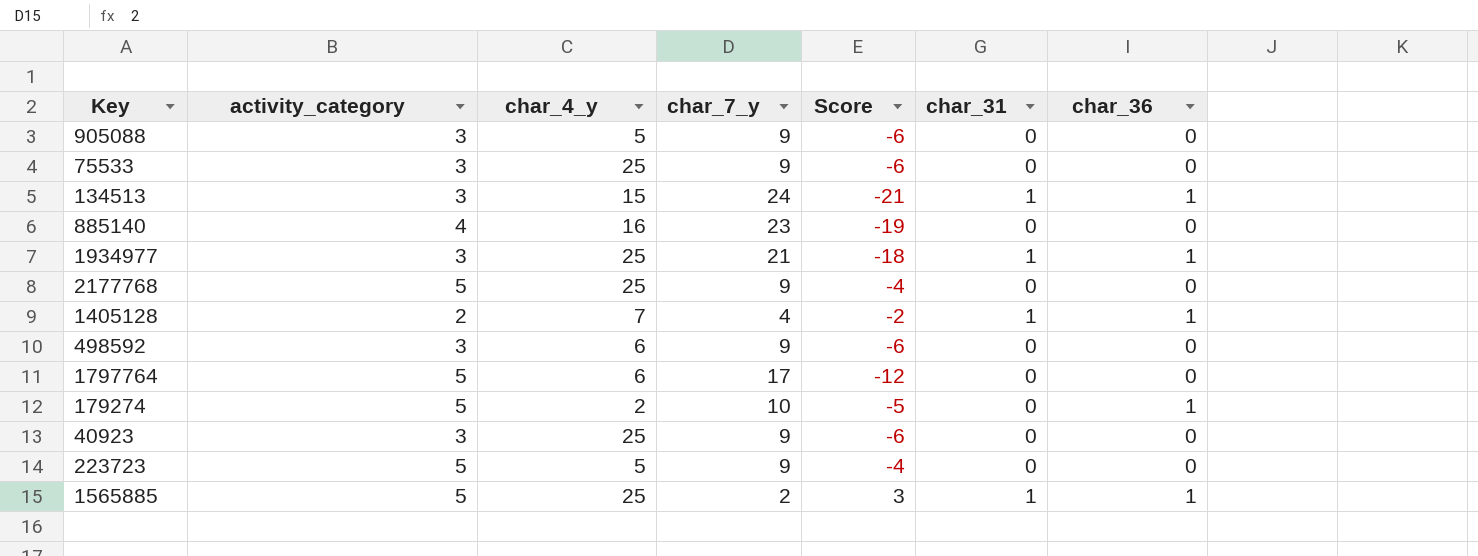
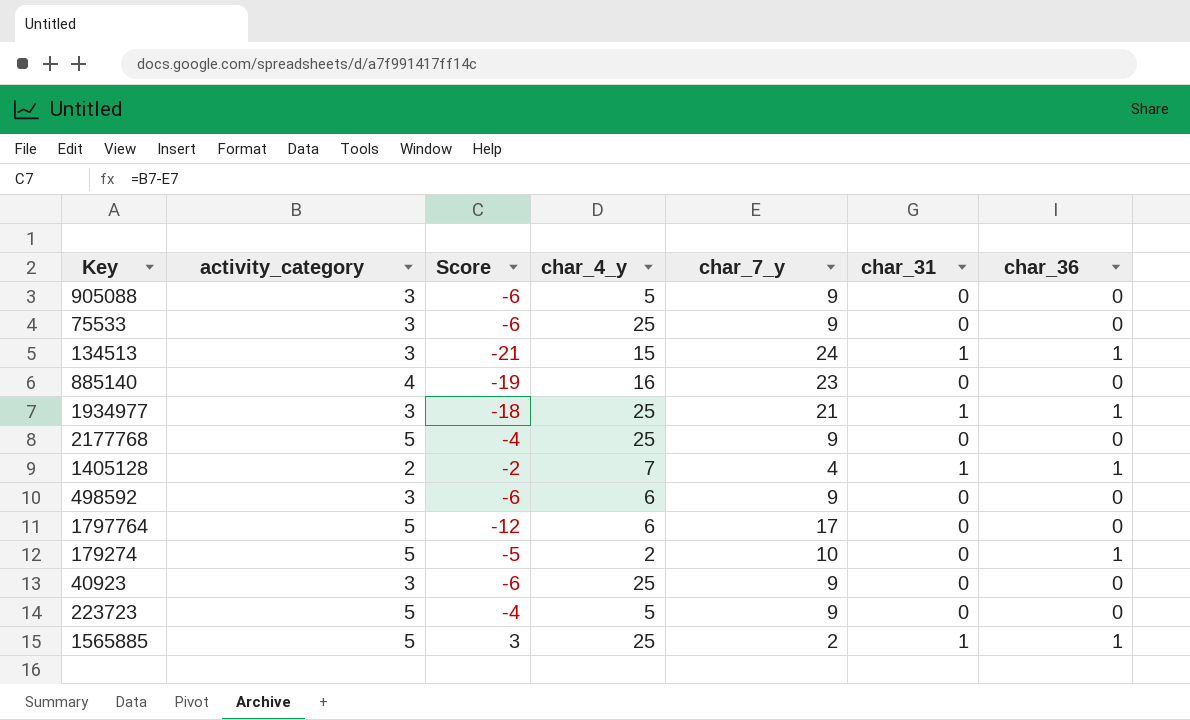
column Score | position: 5 -> 3

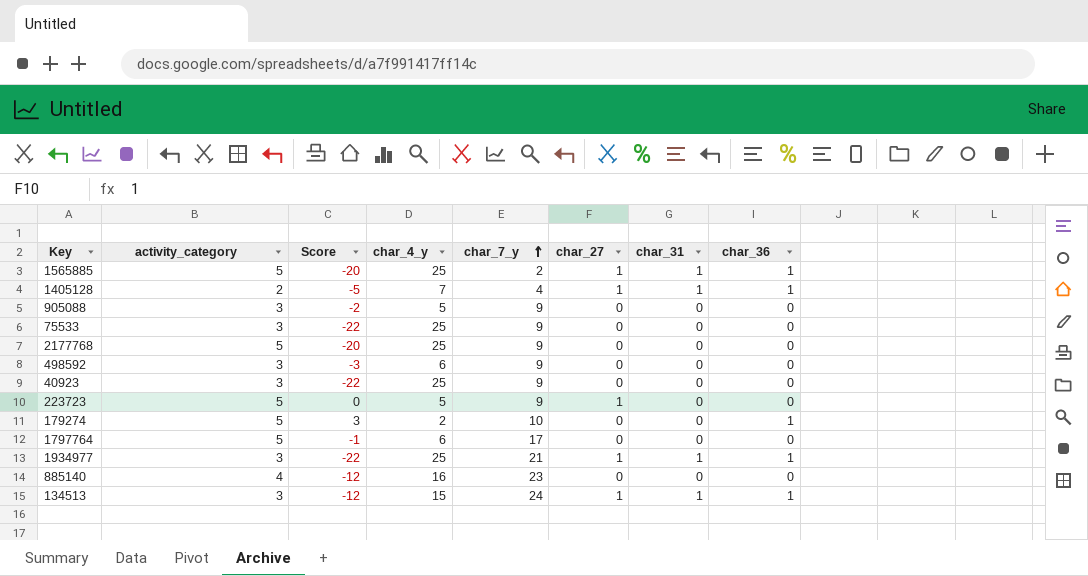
row order: none -> char_7_y ascending
column Score | formula: [activity_category] - [char_7_y] -> [activity_category] - [char_4_y]
column char_27 | position: none -> 6

